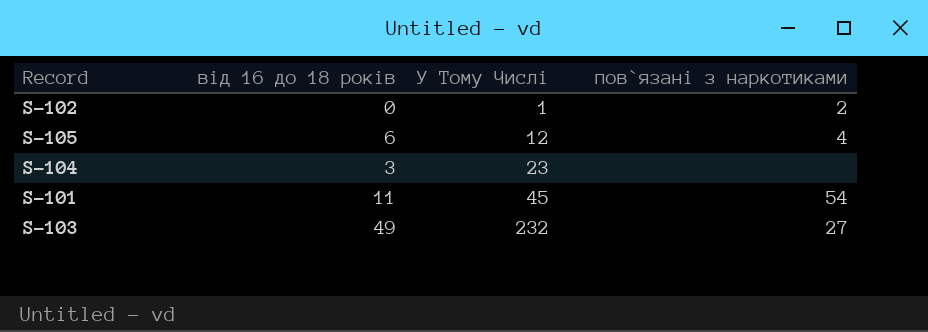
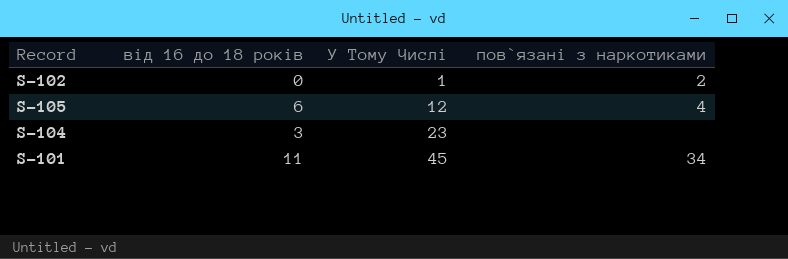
row S-103: 49 | 232 | 27 -> none
S-101 | пов`язані з наркотиками: 54 -> 34

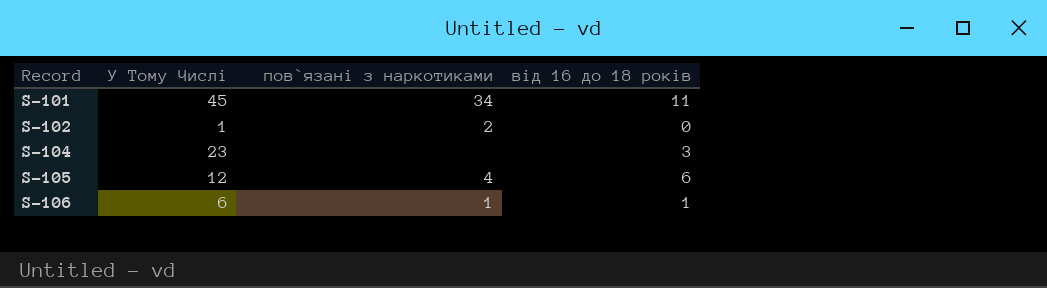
row order: У Тому Числі ascending -> Record ascending
column від 16 до 18 років | position: 2 -> 4
row S-106: none -> 6 | 1 | 1

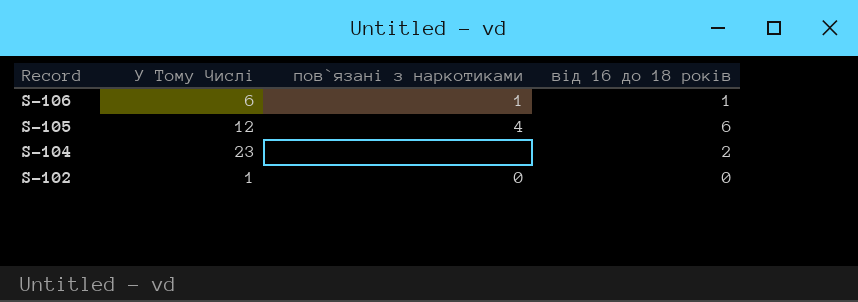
row order: Record ascending -> Record descending
row S-101: 45 | 34 | 11 -> none
S-104 | від 16 до 18 років: 3 -> 2
S-102 | пов`язані з наркотиками: 2 -> 0

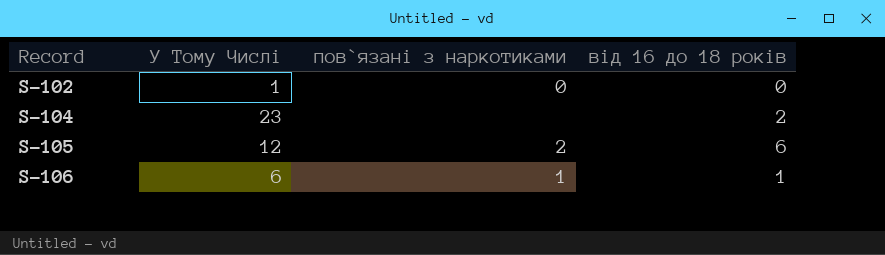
row order: Record descending -> Record ascending
S-105 | пов`язані з наркотиками: 4 -> 2

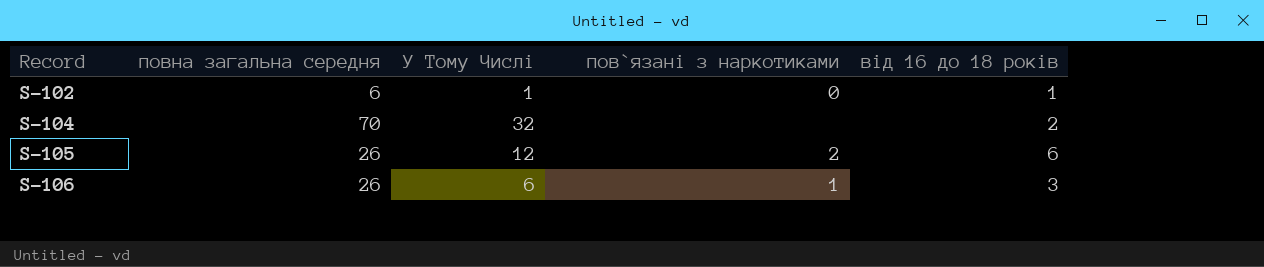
column повна загальна середня | position: none -> 2
S-102 | від 16 до 18 років: 0 -> 1
S-104 | У Тому Числі: 23 -> 32
S-106 | від 16 до 18 років: 1 -> 3

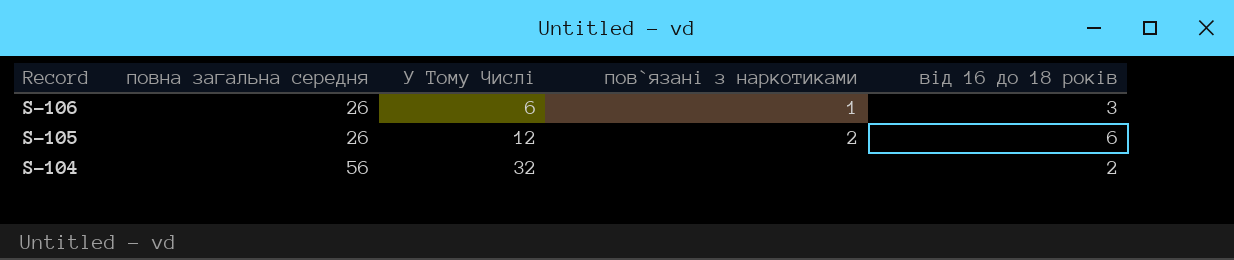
row order: Record ascending -> Record descending
row S-102: 6 | 1 | 0 | 1 -> none
S-104 | повна загальна середня: 70 -> 56

